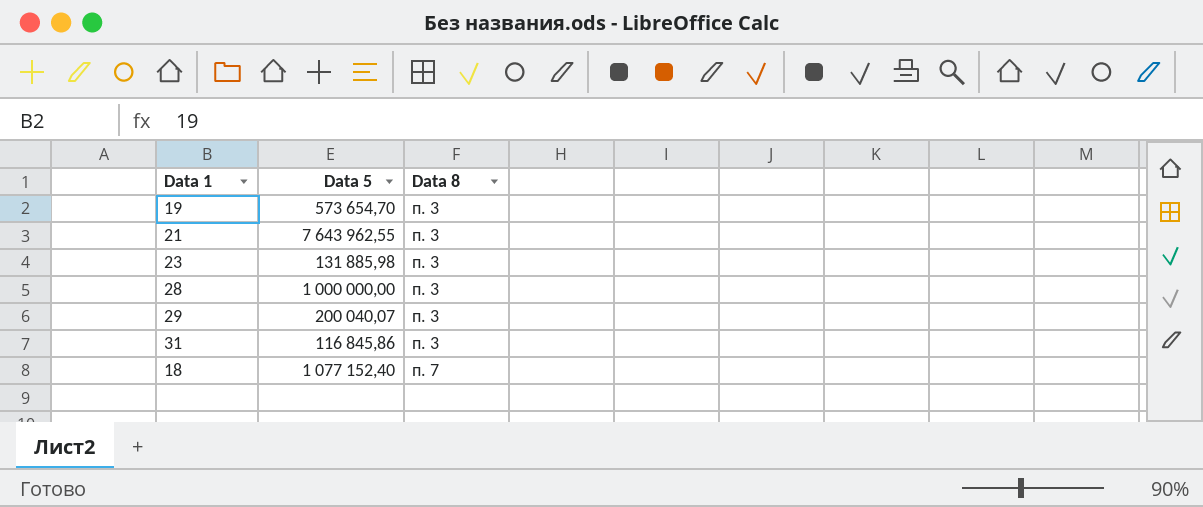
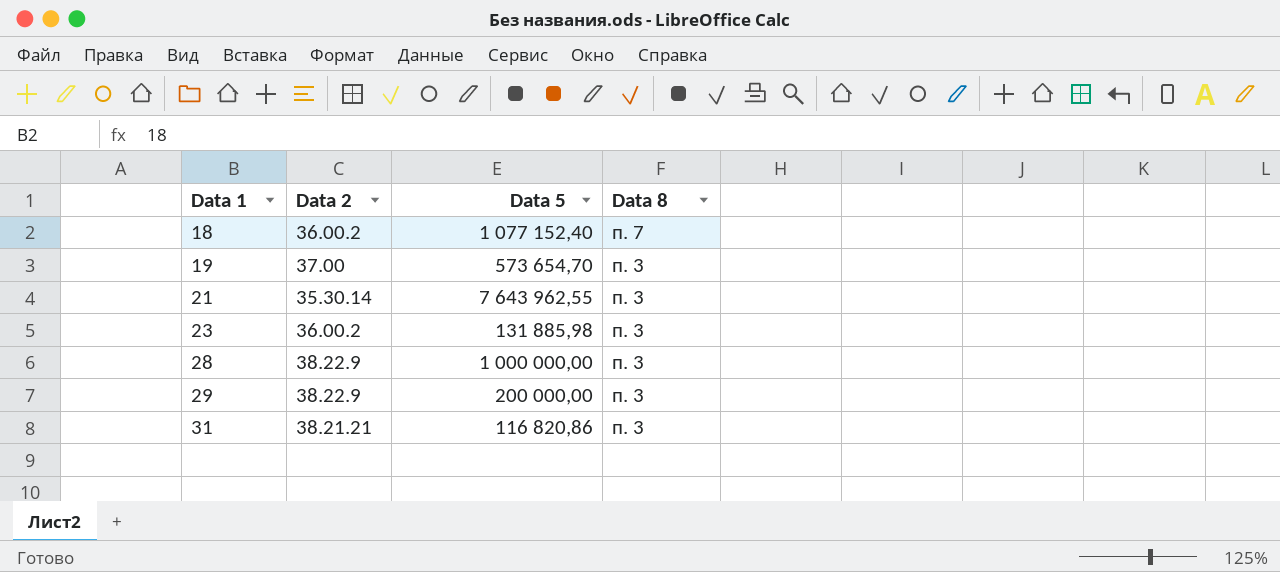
row order: Data 8 ascending -> Data 1 ascending
column Data 2 | position: none -> 2
29 | Data 5: 200 040,07 -> 200 000,00
31 | Data 5: 116 845,86 -> 116 820,86

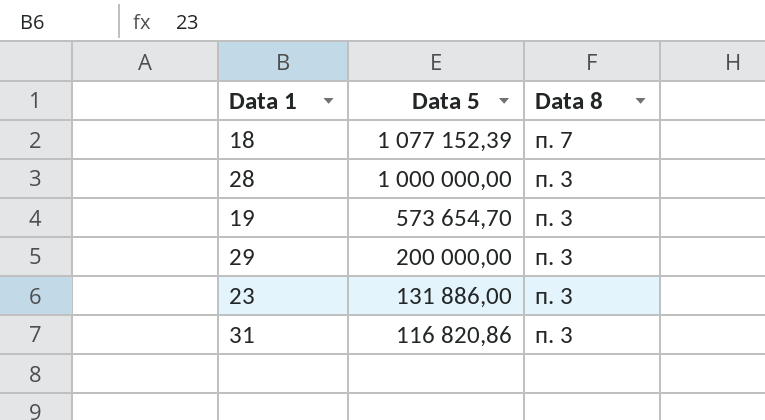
row order: Data 1 ascending -> Data 5 descending
column Data 2 | position: 2 -> none
row 21: 35.30.14 | 7 643 962,55 | п. 3 -> none
18 | Data 5: 1 077 152,40 -> 1 077 152,39
23 | Data 5: 131 885,98 -> 131 886,00

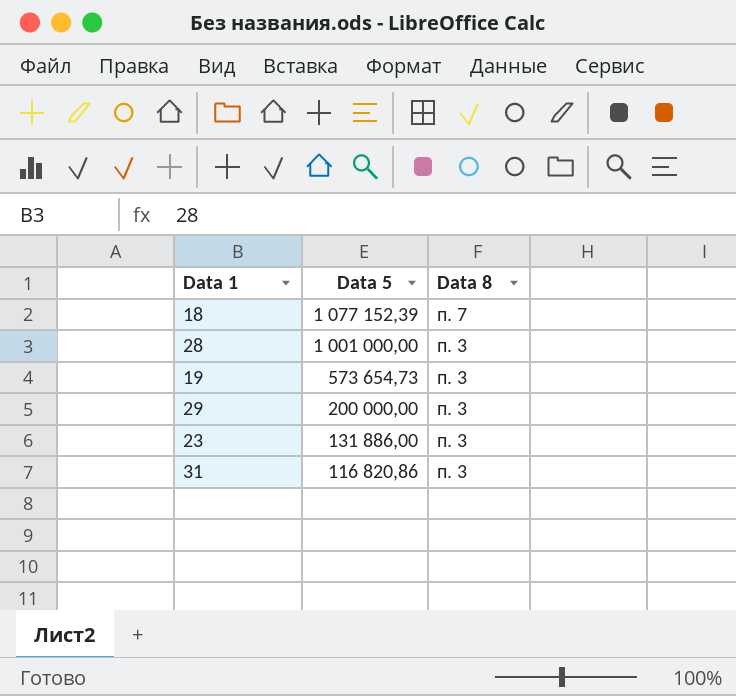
28 | Data 5: 1 000 000,00 -> 1 001 000,00
19 | Data 5: 573 654,70 -> 573 654,73

